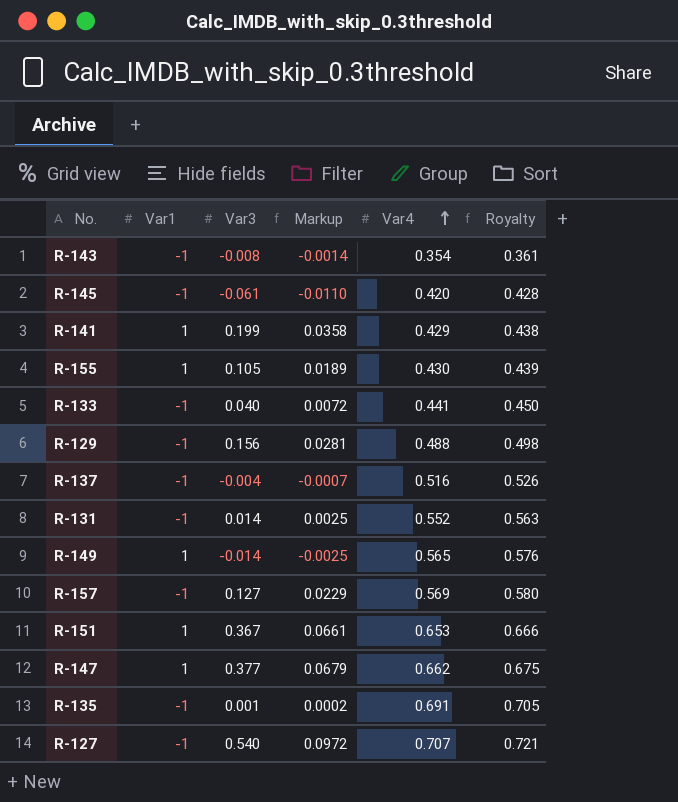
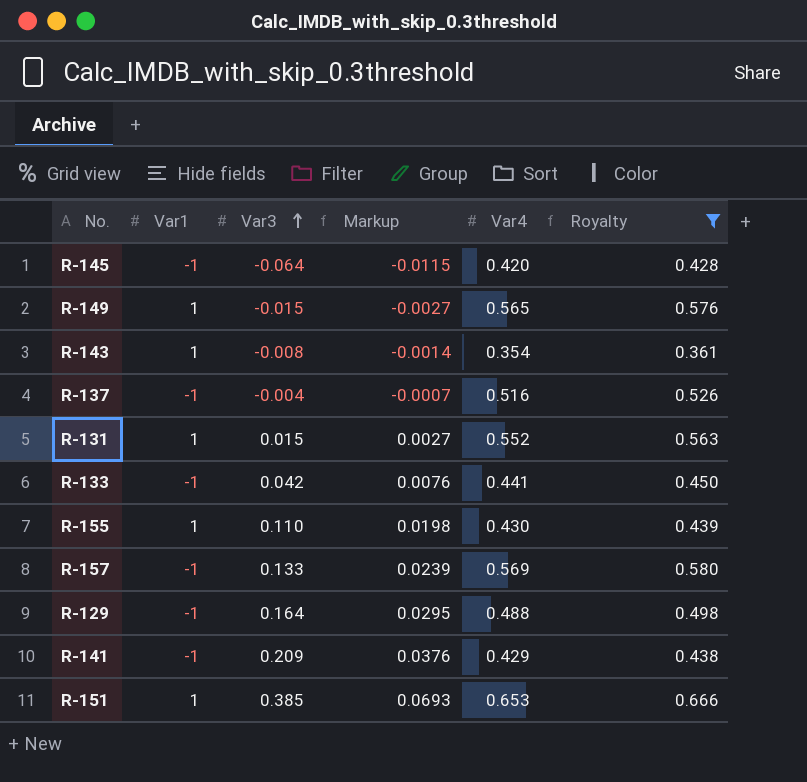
filter: none -> Royalty <= 0.666
row order: Var4 ascending -> Var3 ascending
R-145 | Var3: -0.061 -> -0.064
R-145 | Markup: -0.0110 -> -0.0115
R-149 | Var3: -0.014 -> -0.015
R-149 | Markup: -0.0025 -> -0.0027
R-143 | Var1: -1 -> 1
R-131 | Var1: -1 -> 1
R-131 | Var3: 0.014 -> 0.015
R-131 | Markup: 0.0025 -> 0.0027
R-133 | Var3: 0.040 -> 0.042
R-133 | Markup: 0.0072 -> 0.0076
R-155 | Var3: 0.105 -> 0.110
R-155 | Markup: 0.0189 -> 0.0198
R-157 | Var3: 0.127 -> 0.133
R-157 | Markup: 0.0229 -> 0.0239
R-129 | Var3: 0.156 -> 0.164
R-129 | Markup: 0.0281 -> 0.0295
R-141 | Var1: 1 -> -1
R-141 | Var3: 0.199 -> 0.209
R-141 | Markup: 0.0358 -> 0.0376
R-151 | Var3: 0.367 -> 0.385
R-151 | Markup: 0.0661 -> 0.0693

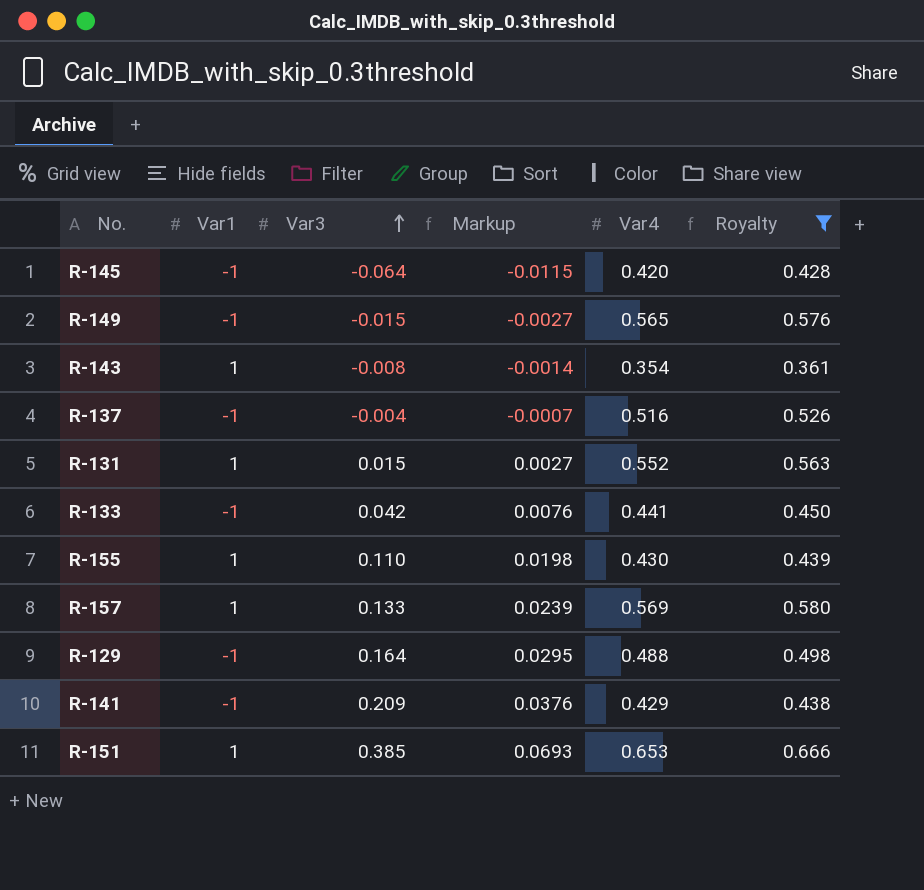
R-149 | Var1: 1 -> -1
R-157 | Var1: -1 -> 1

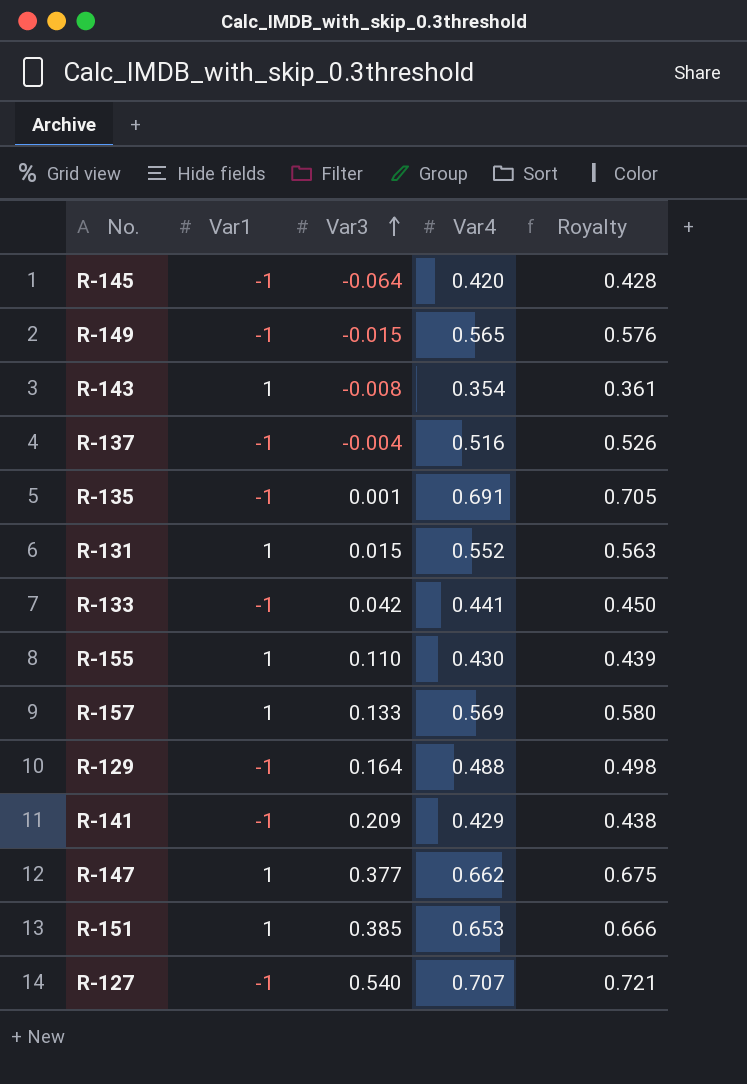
filter: Royalty <= 0.666 -> none
column Markup | formula: [Var3] * 0.18 -> none

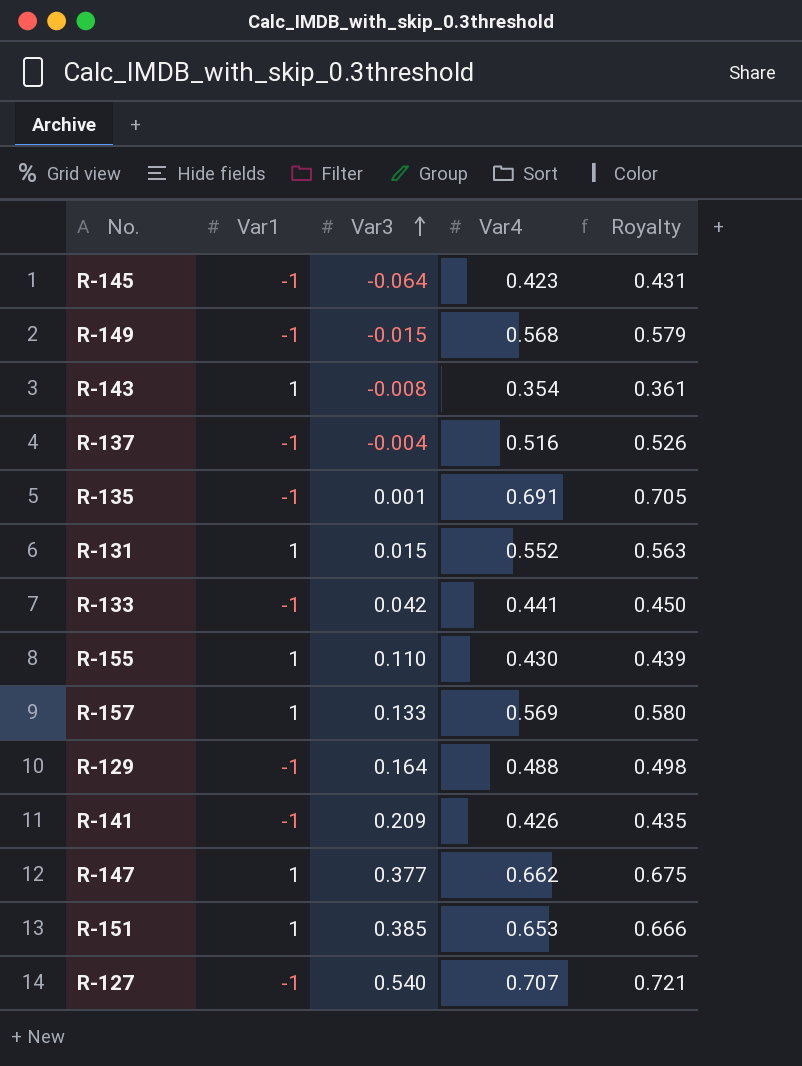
R-145 | Var4: 0.420 -> 0.423
R-145 | Royalty: 0.428 -> 0.431
R-149 | Var4: 0.565 -> 0.568
R-149 | Royalty: 0.576 -> 0.579
R-141 | Var4: 0.429 -> 0.426
R-141 | Royalty: 0.438 -> 0.435

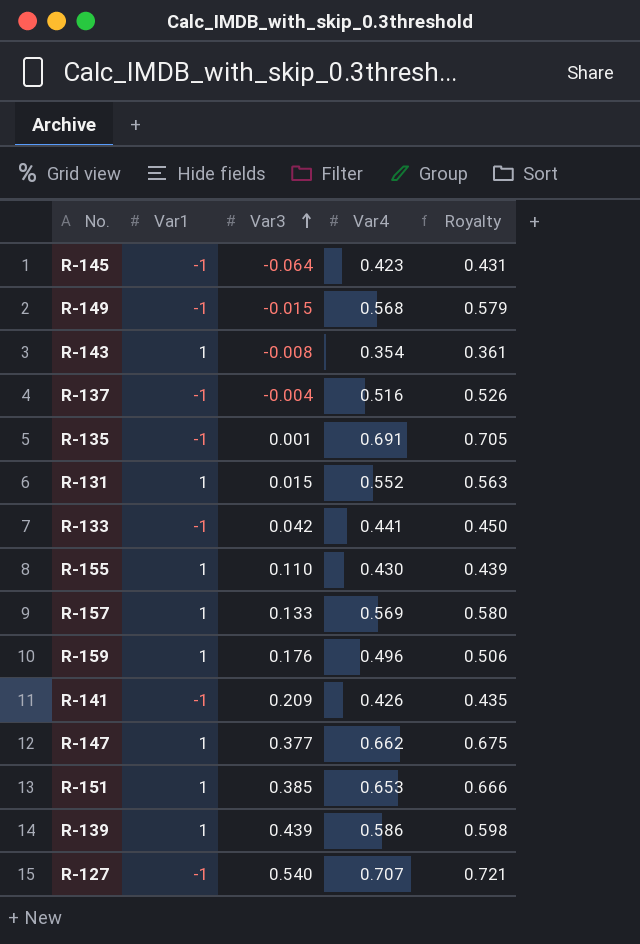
row R-129: -1 | 0.164 | 0.488 | 0.498 -> none
row R-159: none -> 1 | 0.176 | 0.496 | 0.506
row R-139: none -> 1 | 0.439 | 0.586 | 0.598

